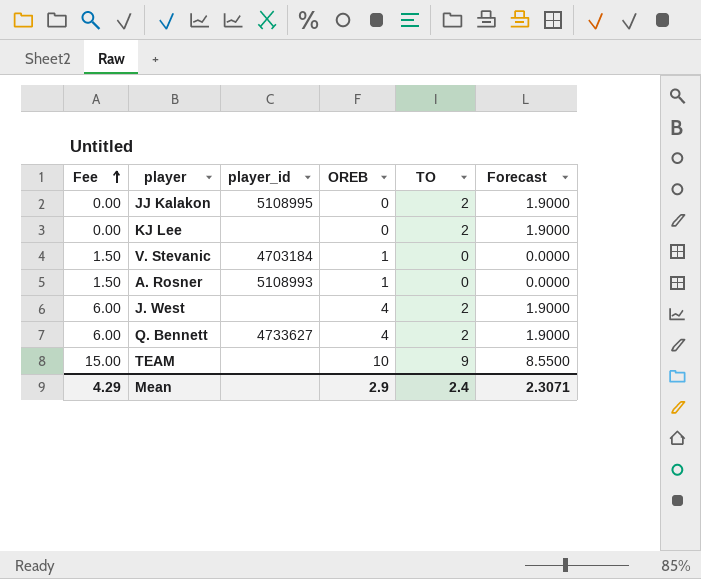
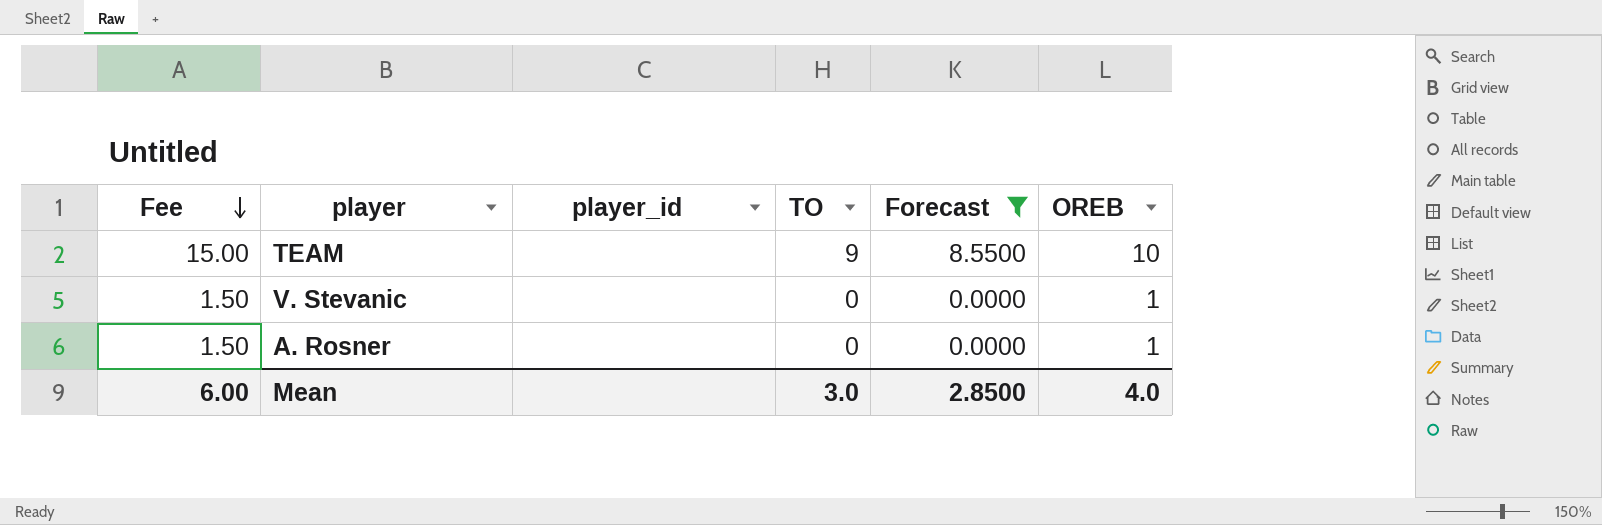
filter: none -> Forecast != 1.9000
row order: Fee ascending -> Fee descending
column OREB | position: 4 -> 6
V. Stevanic | player_id: 4703184 -> none
A. Rosner | player_id: 5108993 -> none
Mean | Fee: 4.29 -> 6.00
Mean | TO: 2.4 -> 3.0
Mean | Forecast: 2.3071 -> 2.8500
Mean | OREB: 2.9 -> 4.0

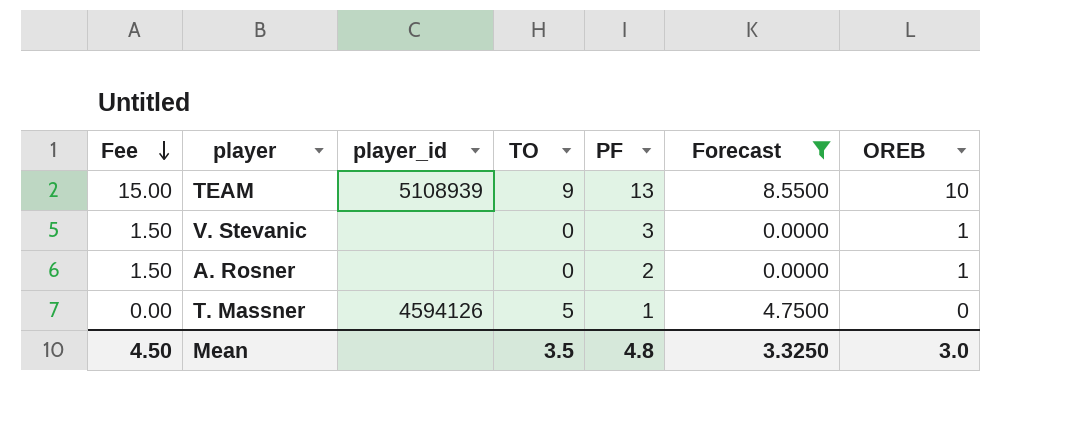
column PF | position: none -> 5
TEAM | player_id: none -> 5108939
row T. Massner: none -> 0.00 | 4594126 | 5 | 1 | 4.7500 | 0
Mean | Fee: 6.00 -> 4.50
Mean | TO: 3.0 -> 3.5
Mean | Forecast: 2.8500 -> 3.3250
Mean | OREB: 4.0 -> 3.0

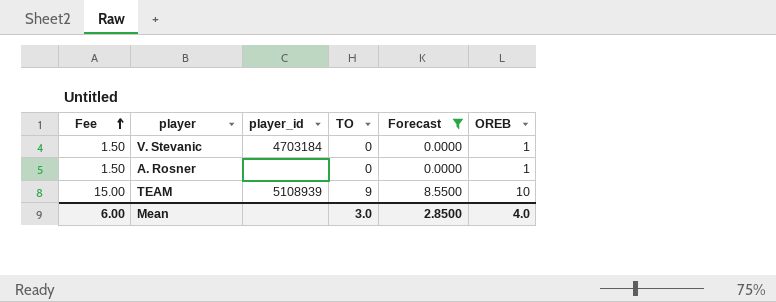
row order: Fee descending -> Fee ascending
column PF | position: 5 -> none
row T. Massner: 0.00 | 4594126 | 5 | 1 | 4.7500 | 0 -> none
V. Stevanic | player_id: none -> 4703184
Mean | Fee: 4.50 -> 6.00
Mean | TO: 3.5 -> 3.0
Mean | Forecast: 3.3250 -> 2.8500
Mean | OREB: 3.0 -> 4.0

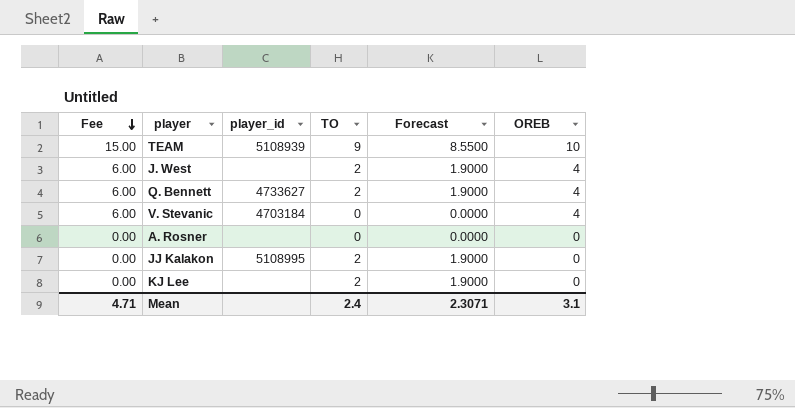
filter: Forecast != 1.9000 -> none
row order: Fee ascending -> Fee descending
V. Stevanic | Fee: 1.50 -> 6.00
V. Stevanic | OREB: 1 -> 4
A. Rosner | Fee: 1.50 -> 0.00
A. Rosner | OREB: 1 -> 0
Mean | Fee: 6.00 -> 4.71
Mean | TO: 3.0 -> 2.4
Mean | Forecast: 2.8500 -> 2.3071
Mean | OREB: 4.0 -> 3.1

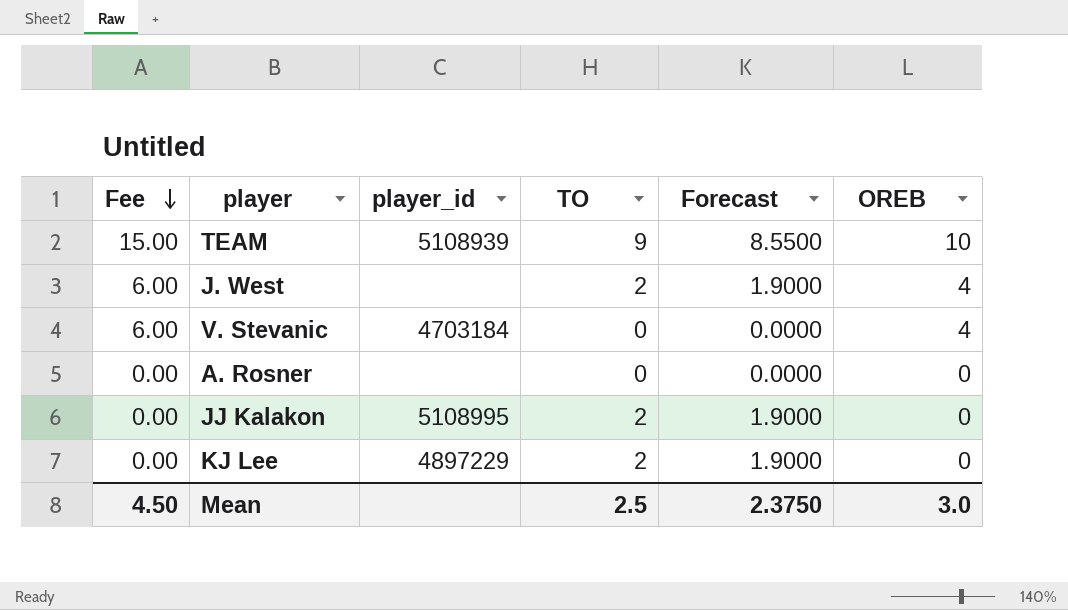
row Q. Bennett: 6.00 | 4733627 | 2 | 1.9000 | 4 -> none
KJ Lee | player_id: none -> 4897229
Mean | Fee: 4.71 -> 4.50
Mean | TO: 2.4 -> 2.5
Mean | Forecast: 2.3071 -> 2.3750
Mean | OREB: 3.1 -> 3.0

